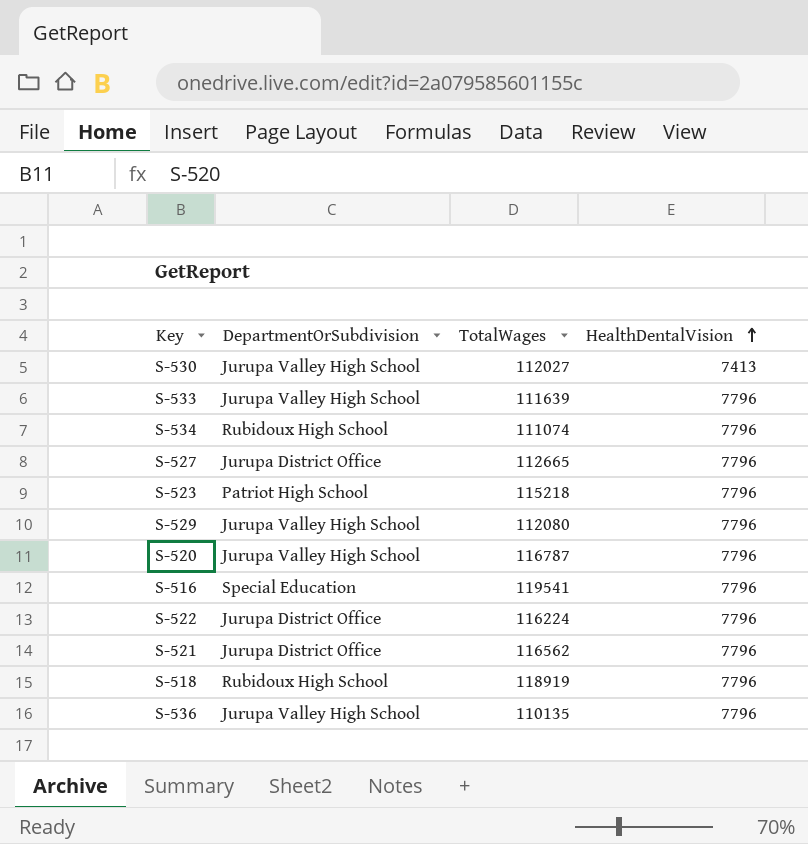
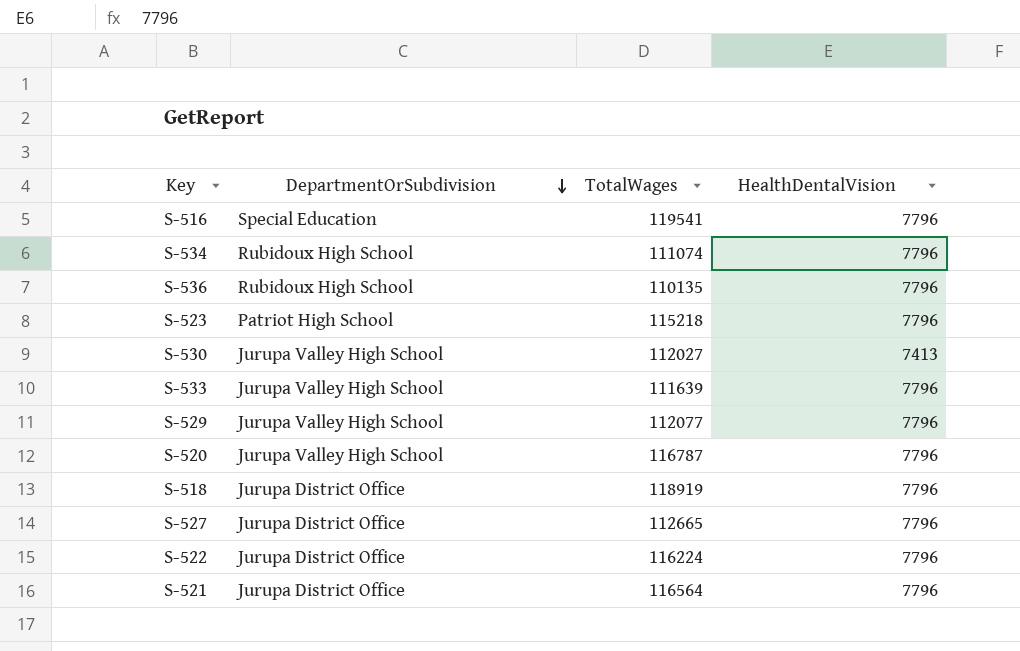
row order: HealthDentalVision ascending -> DepartmentOrSubdivision descending
S-536 | DepartmentOrSubdivision: Jurupa Valley High School -> Rubidoux High School
S-529 | TotalWages: 112080 -> 112077
S-518 | DepartmentOrSubdivision: Rubidoux High School -> Jurupa District Office
S-521 | TotalWages: 116562 -> 116564

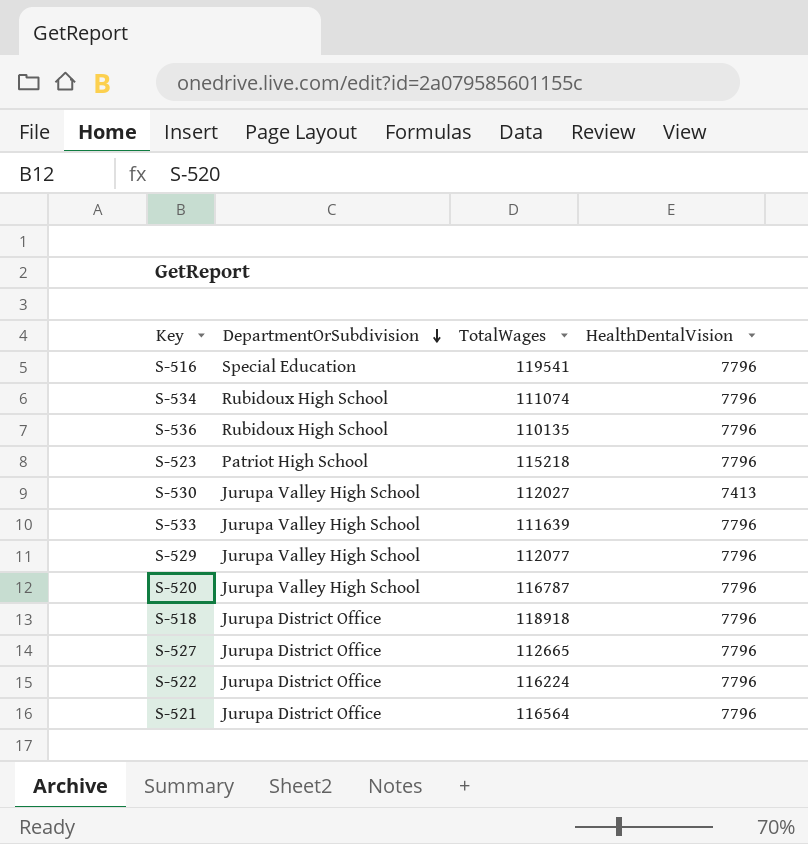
S-518 | TotalWages: 118919 -> 118918

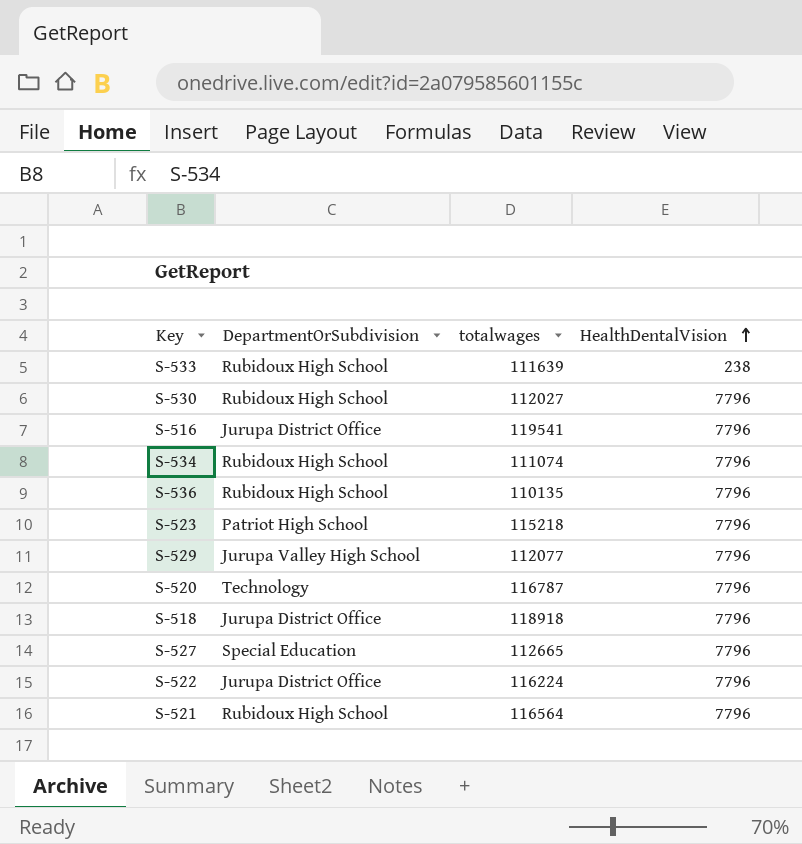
row order: DepartmentOrSubdivision descending -> HealthDentalVision ascending
column name: TotalWages -> totalwages
S-533 | DepartmentOrSubdivision: Jurupa Valley High School -> Rubidoux High School
S-533 | HealthDentalVision: 7796 -> 238
S-530 | DepartmentOrSubdivision: Jurupa Valley High School -> Rubidoux High School
S-530 | HealthDentalVision: 7413 -> 7796
S-516 | DepartmentOrSubdivision: Special Education -> Jurupa District Office
S-520 | DepartmentOrSubdivision: Jurupa Valley High School -> Technology
S-527 | DepartmentOrSubdivision: Jurupa District Office -> Special Education
S-521 | DepartmentOrSubdivision: Jurupa District Office -> Rubidoux High School

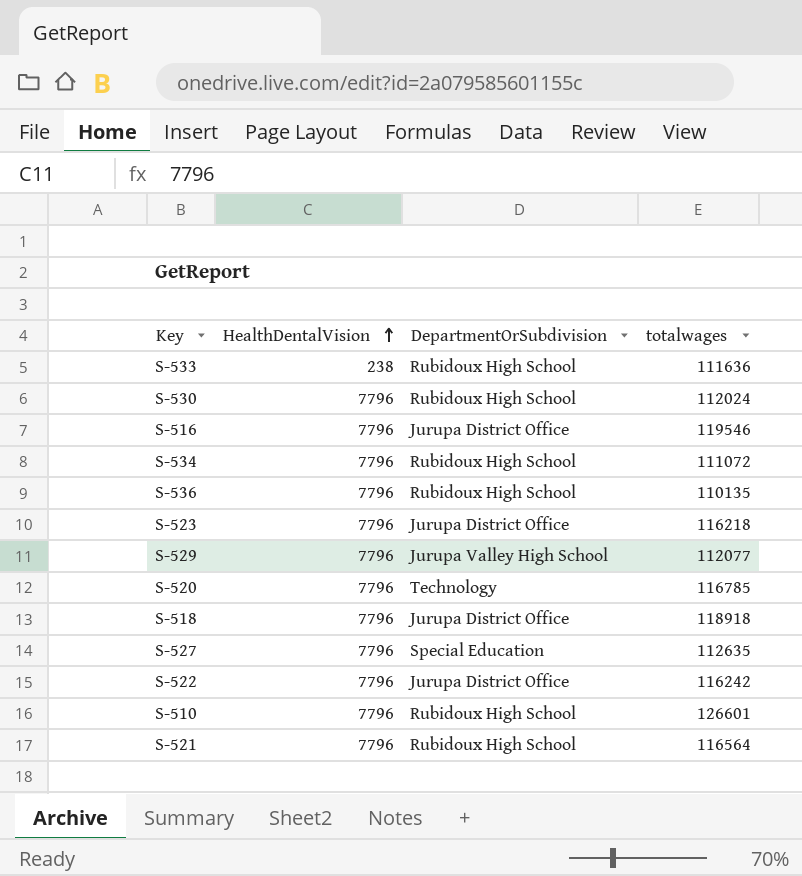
column HealthDentalVision | position: 4 -> 2
S-533 | totalwages: 111639 -> 111636
S-530 | totalwages: 112027 -> 112024
S-516 | totalwages: 119541 -> 119546
S-534 | totalwages: 111074 -> 111072
S-523 | DepartmentOrSubdivision: Patriot High School -> Jurupa District Office
S-523 | totalwages: 115218 -> 116218
S-520 | totalwages: 116787 -> 116785
S-527 | totalwages: 112665 -> 112635
S-522 | totalwages: 116224 -> 116242
row S-510: none -> 7796 | Rubidoux High School | 126601

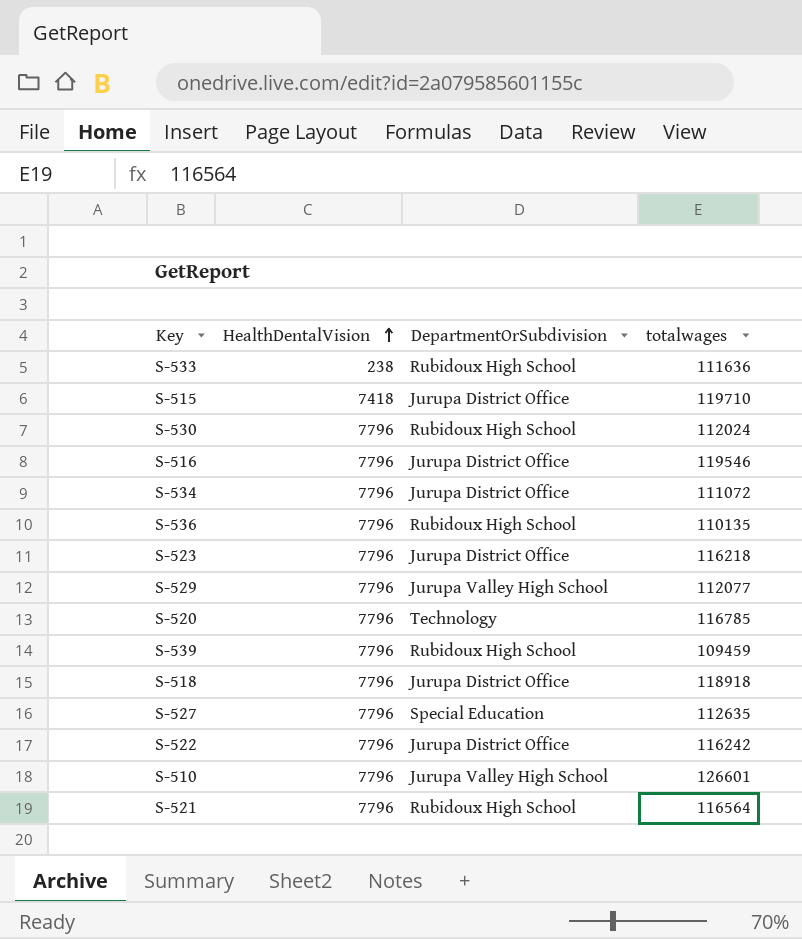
row S-515: none -> 7418 | Jurupa District Office | 119710
S-534 | DepartmentOrSubdivision: Rubidoux High School -> Jurupa District Office
row S-539: none -> 7796 | Rubidoux High School | 109459
S-510 | DepartmentOrSubdivision: Rubidoux High School -> Jurupa Valley High School

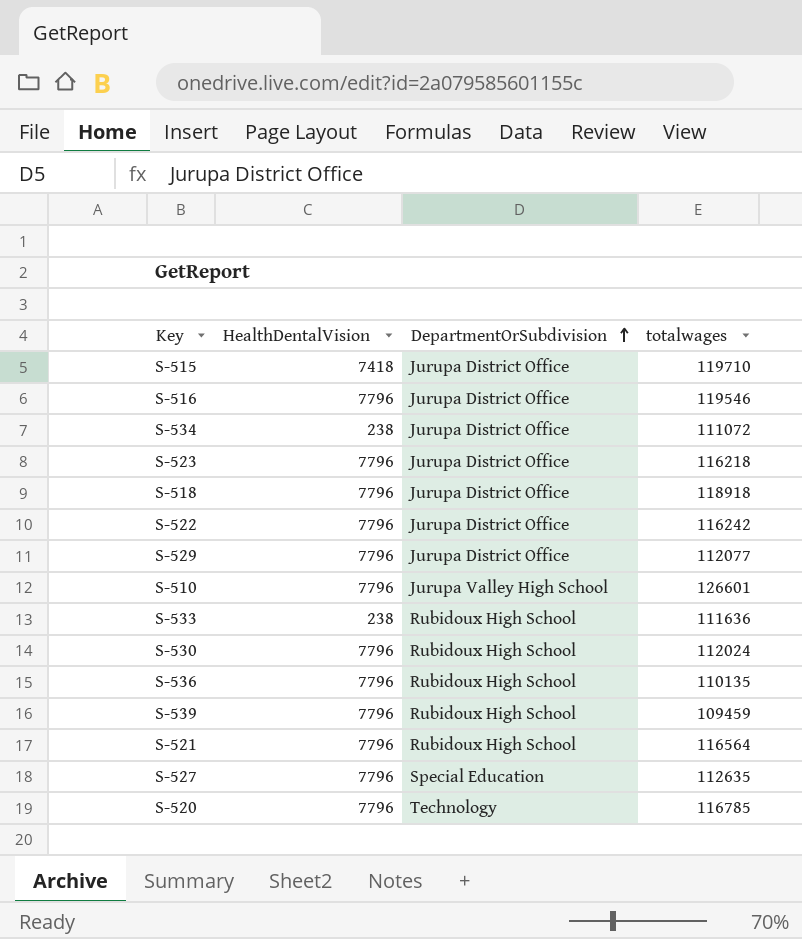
row order: HealthDentalVision ascending -> DepartmentOrSubdivision ascending
S-534 | HealthDentalVision: 7796 -> 238
S-529 | DepartmentOrSubdivision: Jurupa Valley High School -> Jurupa District Office

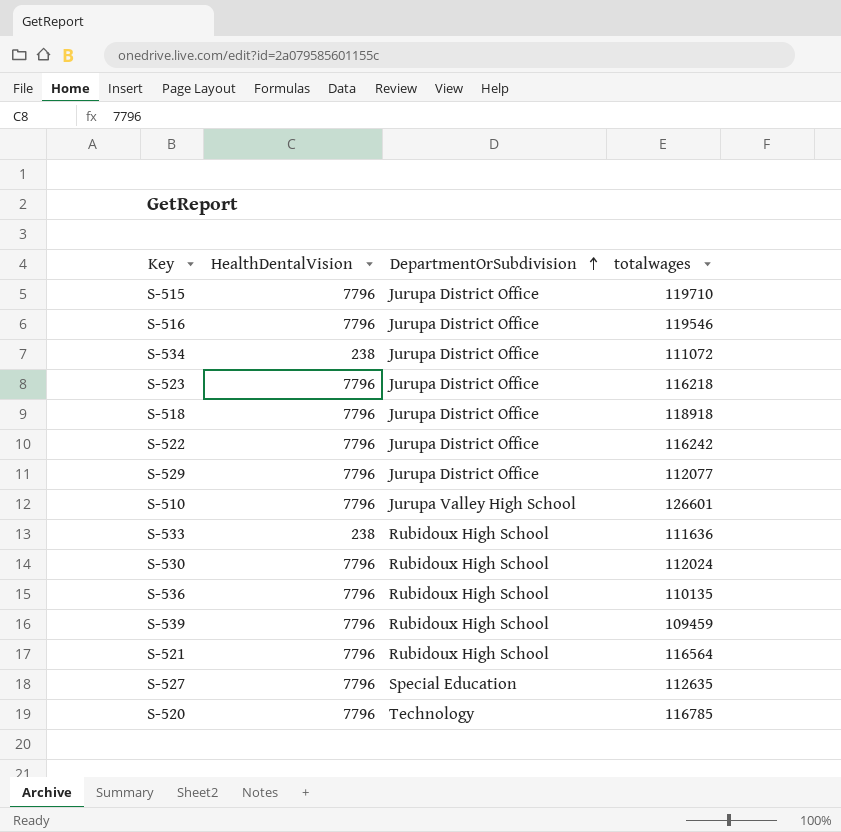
S-515 | HealthDentalVision: 7418 -> 7796

